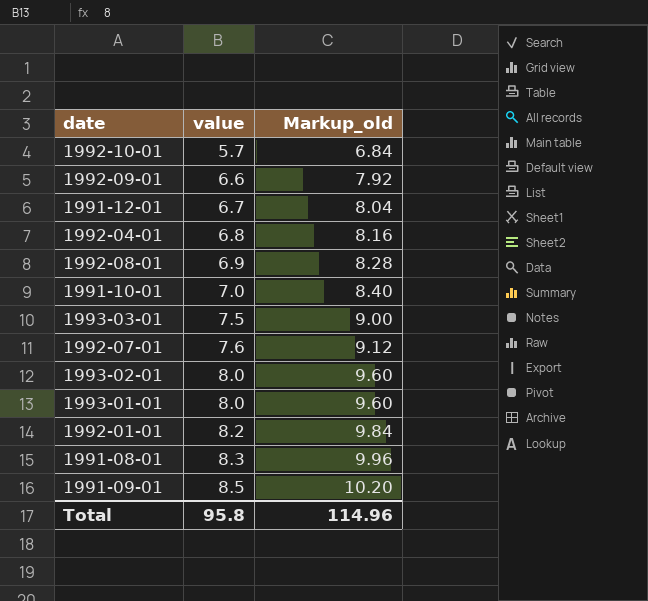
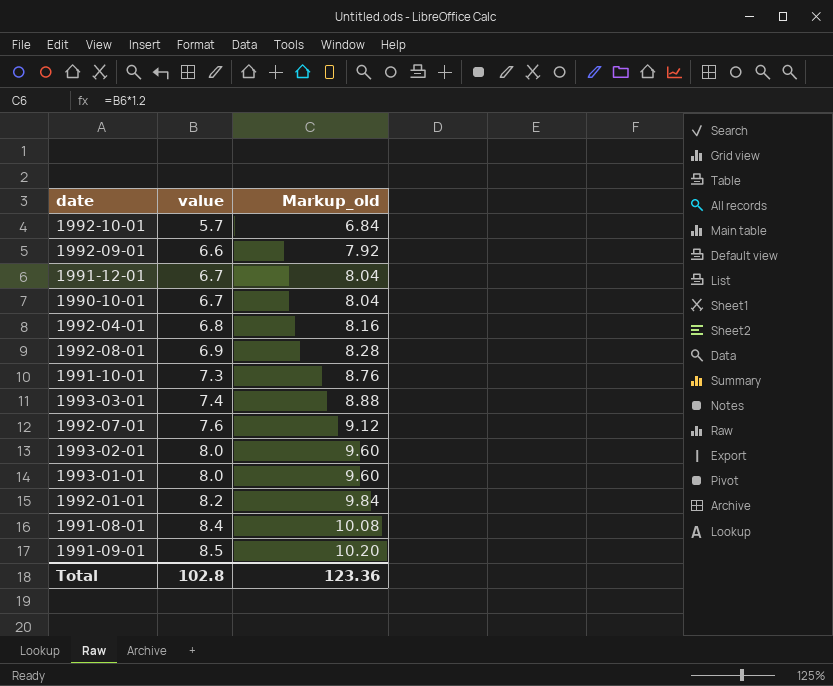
row 1990-10-01: none -> 6.7 | 8.04
1991-10-01 | value: 7.0 -> 7.3
1991-10-01 | Markup_old: 8.40 -> 8.76
1993-03-01 | value: 7.5 -> 7.4
1993-03-01 | Markup_old: 9.00 -> 8.88
1991-08-01 | value: 8.3 -> 8.4
1991-08-01 | Markup_old: 9.96 -> 10.08
Total | value: 95.8 -> 102.8
Total | Markup_old: 114.96 -> 123.36

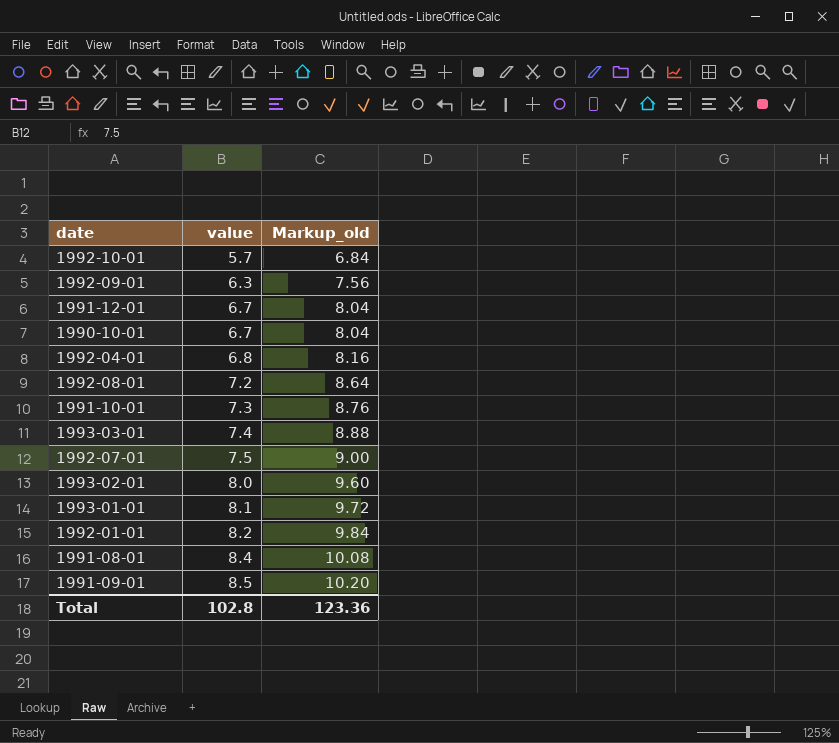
1992-09-01 | value: 6.6 -> 6.3
1992-09-01 | Markup_old: 7.92 -> 7.56
1992-08-01 | value: 6.9 -> 7.2
1992-08-01 | Markup_old: 8.28 -> 8.64
1992-07-01 | value: 7.6 -> 7.5
1992-07-01 | Markup_old: 9.12 -> 9.00
1993-01-01 | value: 8.0 -> 8.1
1993-01-01 | Markup_old: 9.60 -> 9.72

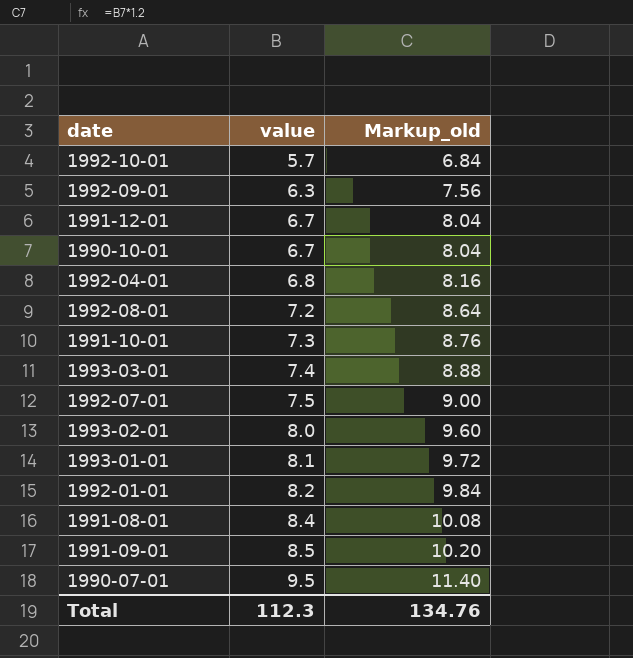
row 1990-07-01: none -> 9.5 | 11.40
Total | value: 102.8 -> 112.3
Total | Markup_old: 123.36 -> 134.76

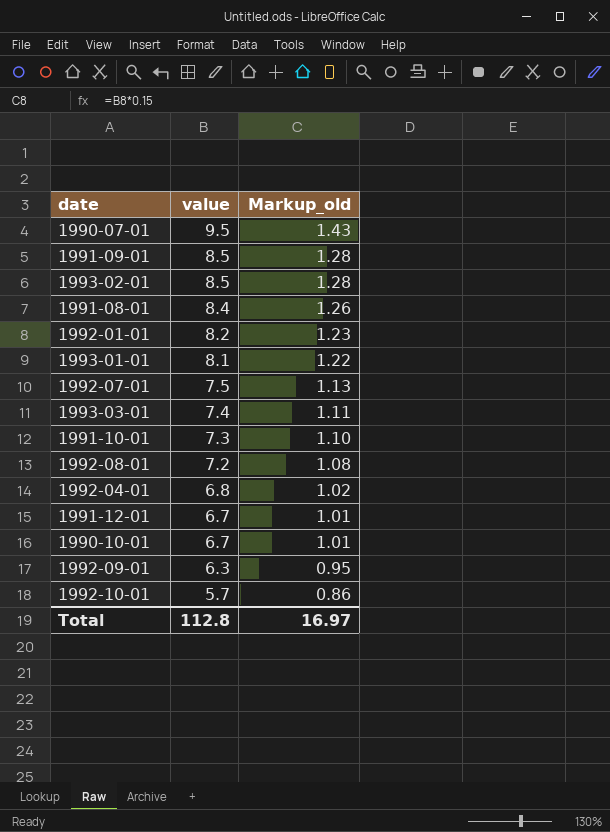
row order: value ascending -> value descending
column Markup_old | formula: [value] * 1.2 -> [value] * 0.15
1993-02-01 | value: 8.0 -> 8.5
Total | value: 112.3 -> 112.8
Total | Markup_old: 134.76 -> 16.97

